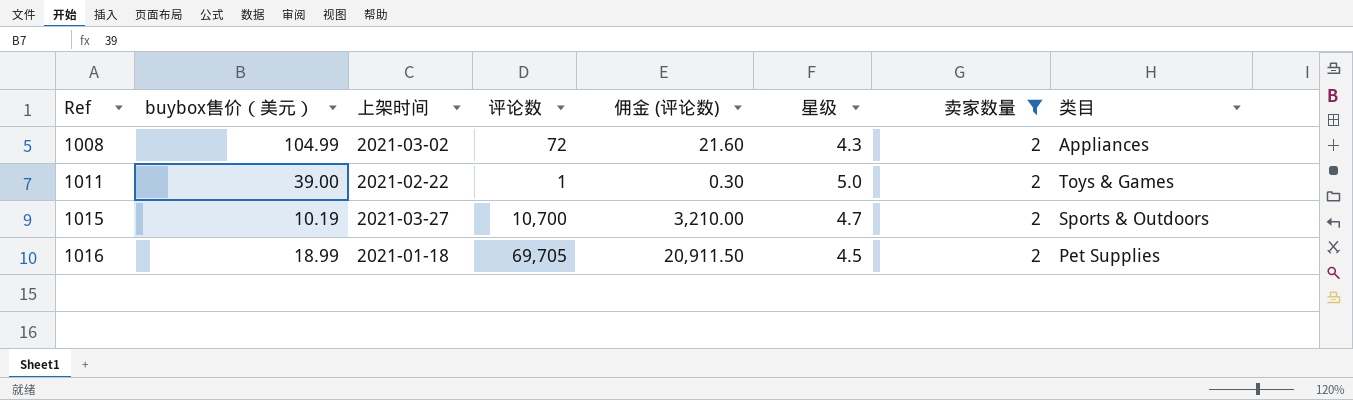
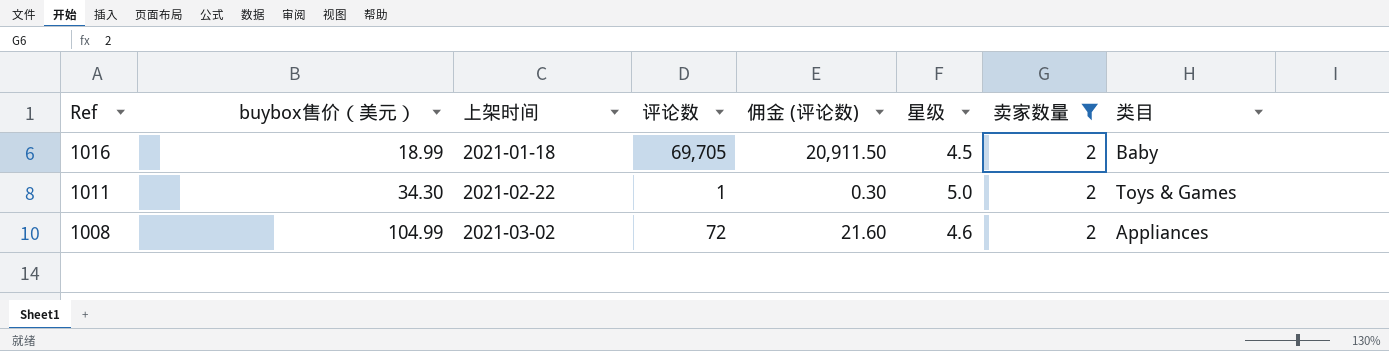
row order: Ref ascending -> Ref descending
row 1015: 10.19 | 2021-03-27 | 10,700 | 3,210.00 | 4.7 | 2 | Sports & Outdoors -> none
1016 | 类目: Pet Supplies -> Baby
1011 | buybox售价（美元）: 39.00 -> 34.30
1008 | 星级: 4.3 -> 4.6

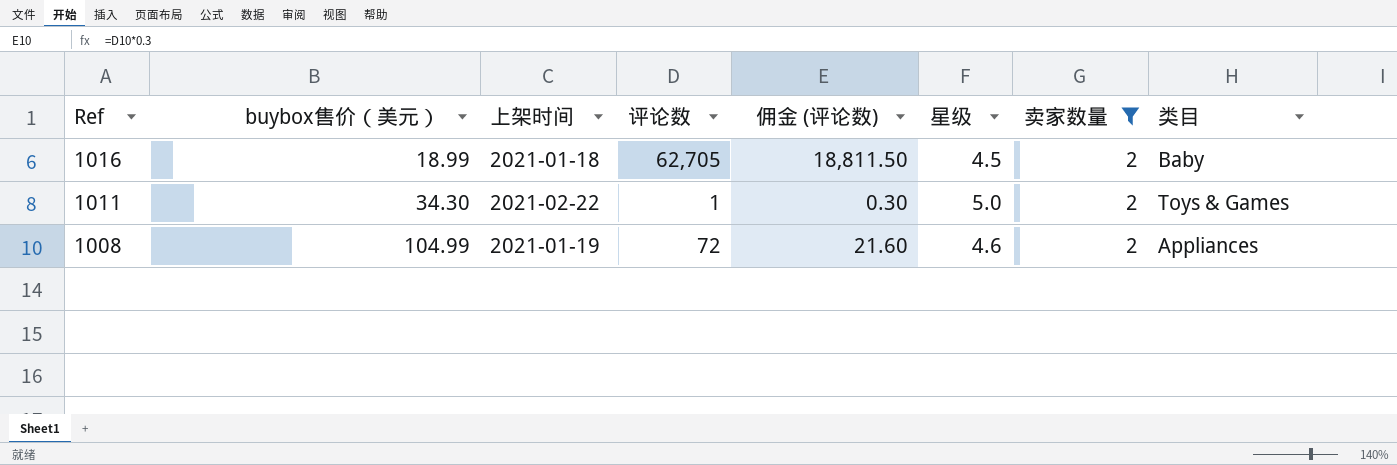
1016 | 评论数: 69,705 -> 62,705
1016 | 佣金 (评论数): 20,911.50 -> 18,811.50
1008 | 上架时间: 2021-03-02 -> 2021-01-19

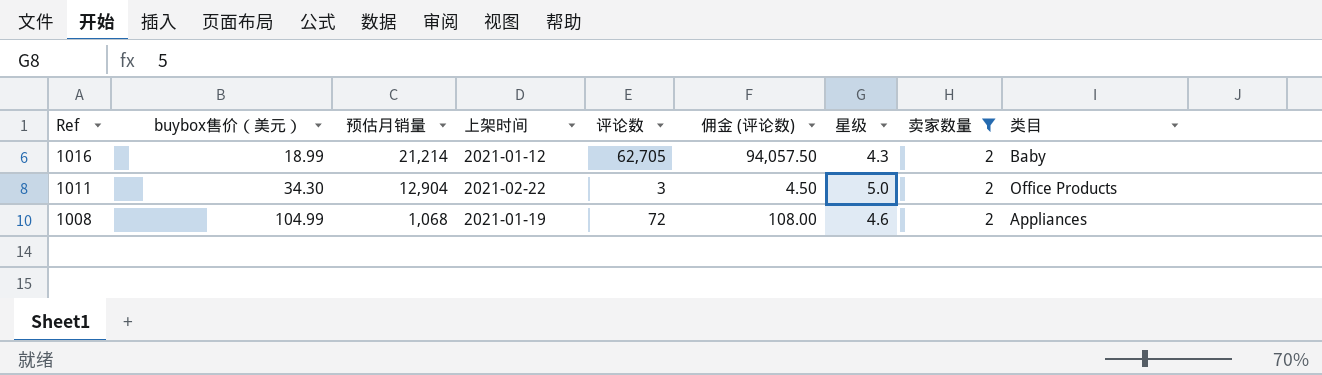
column 预估月销量 | position: none -> 3
column 佣金 (评论数) | formula: [评论数] * 0.3 -> [评论数] * 1.5
1016 | 上架时间: 2021-01-18 -> 2021-01-12
1016 | 星级: 4.5 -> 4.3
1011 | 评论数: 1 -> 3
1011 | 类目: Toys & Games -> Office Products

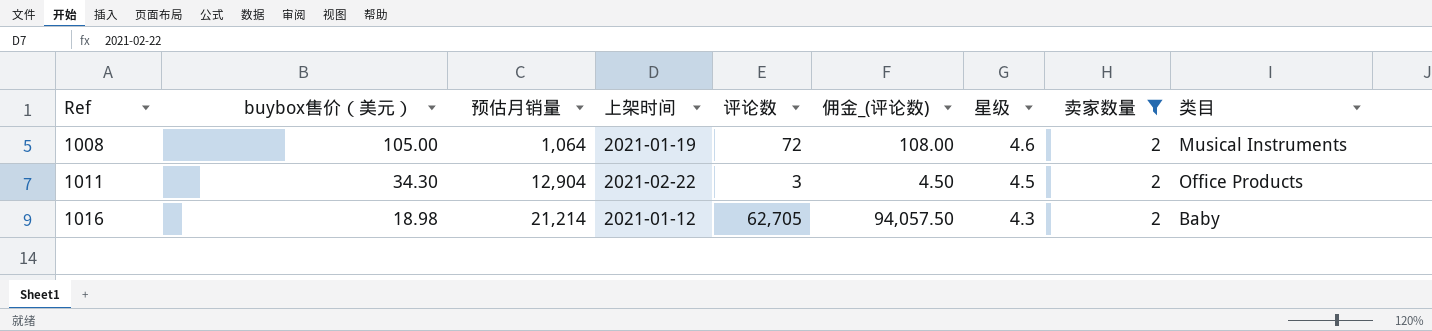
row order: Ref descending -> Ref ascending
column name: 佣金 (评论数) -> 佣金_(评论数)
1008 | buybox售价（美元）: 104.99 -> 105.00
1008 | 预估月销量: 1,068 -> 1,064
1008 | 类目: Appliances -> Musical Instruments
1011 | 星级: 5.0 -> 4.5
1016 | buybox售价（美元）: 18.99 -> 18.98

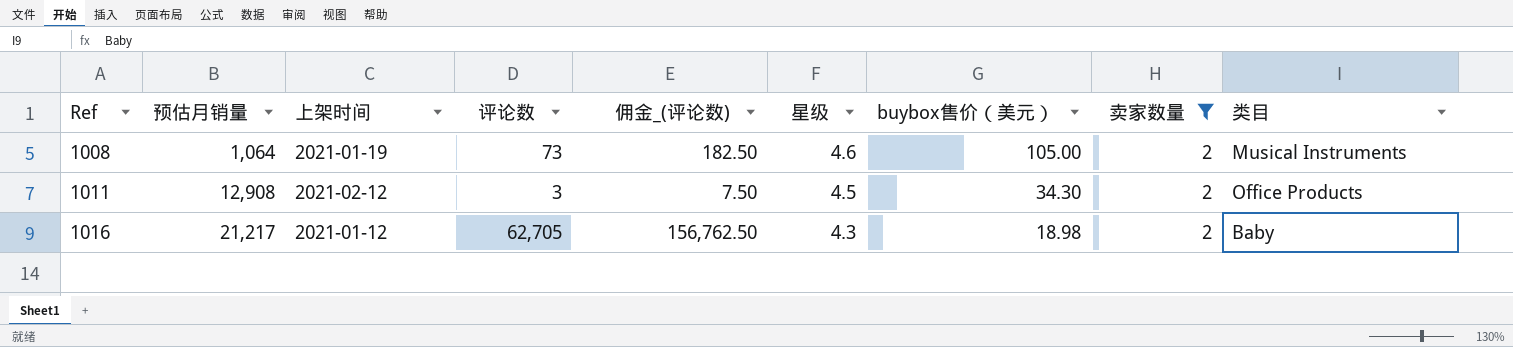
column 佣金_(评论数) | formula: [评论数] * 1.5 -> [评论数] * 2.5
column buybox售价（美元） | position: 2 -> 7
1008 | 评论数: 72 -> 73
1011 | 预估月销量: 12,904 -> 12,908
1011 | 上架时间: 2021-02-22 -> 2021-02-12
1016 | 预估月销量: 21,214 -> 21,217

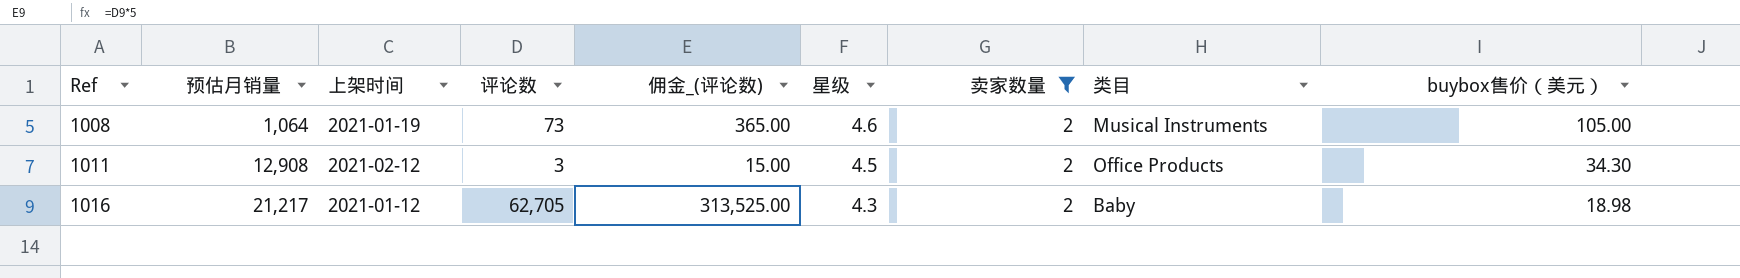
column 佣金_(评论数) | formula: [评论数] * 2.5 -> [评论数] * 5
column buybox售价（美元） | position: 7 -> 9

